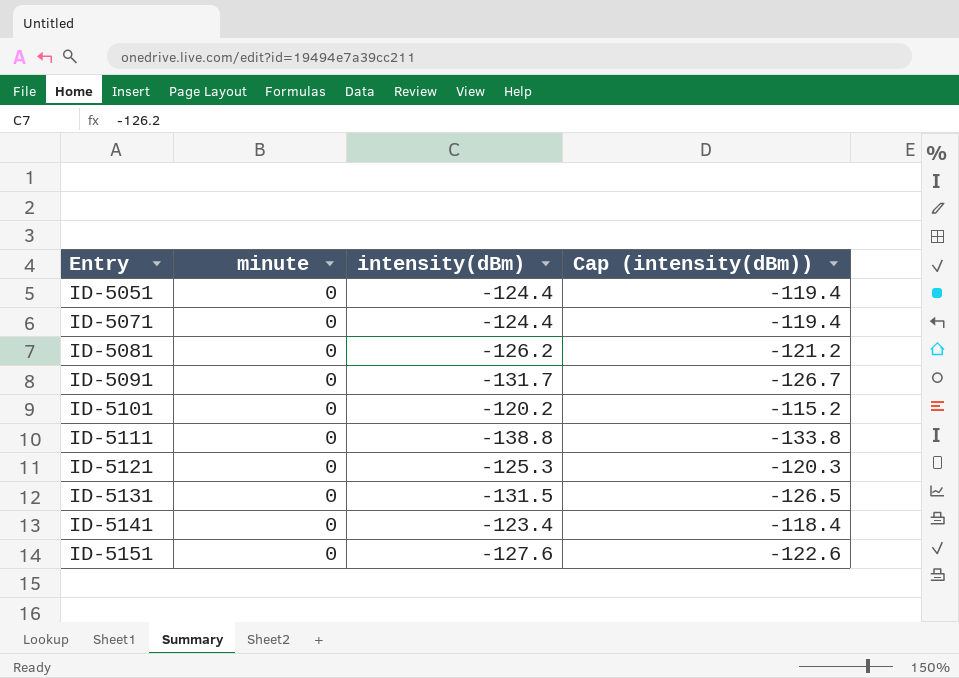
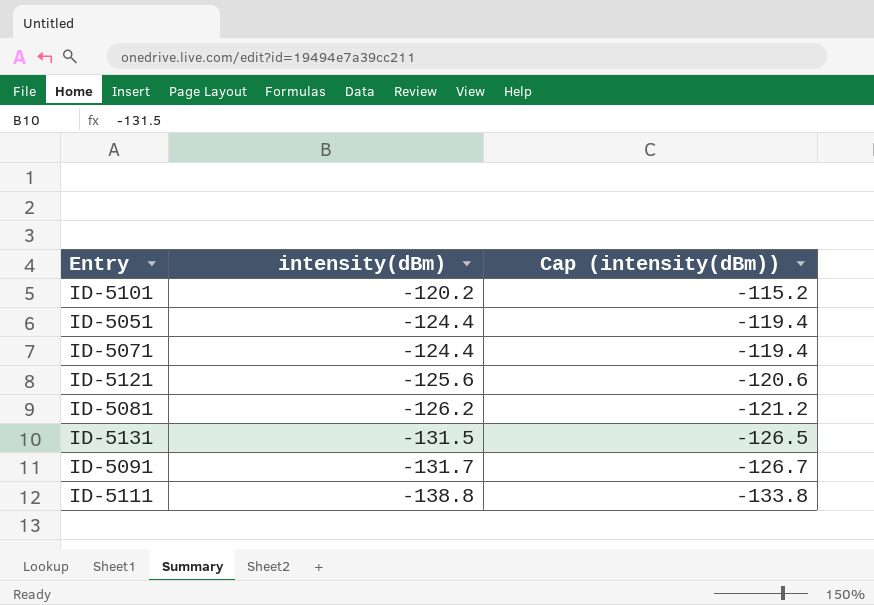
row order: Entry ascending -> intensity(dBm) descending
column minute | position: 2 -> none
row ID-5141: 0 | -123.4 | -118.4 -> none
row ID-5151: 0 | -127.6 | -122.6 -> none
ID-5121 | intensity(dBm): -125.3 -> -125.6
ID-5121 | Cap (intensity(dBm)): -120.3 -> -120.6

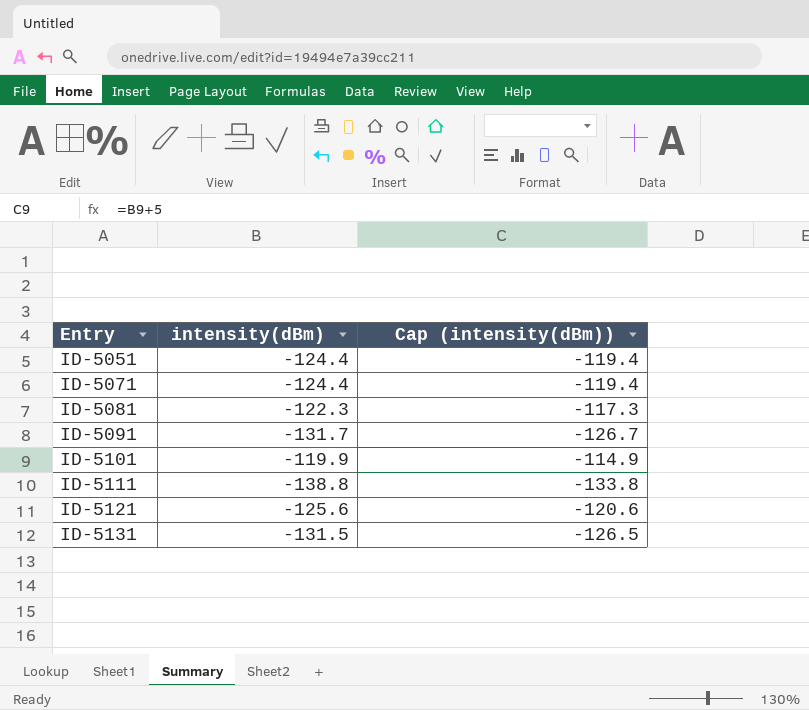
row order: intensity(dBm) descending -> Entry ascending
ID-5081 | intensity(dBm): -126.2 -> -122.3
ID-5081 | Cap (intensity(dBm)): -121.2 -> -117.3
ID-5101 | intensity(dBm): -120.2 -> -119.9
ID-5101 | Cap (intensity(dBm)): -115.2 -> -114.9

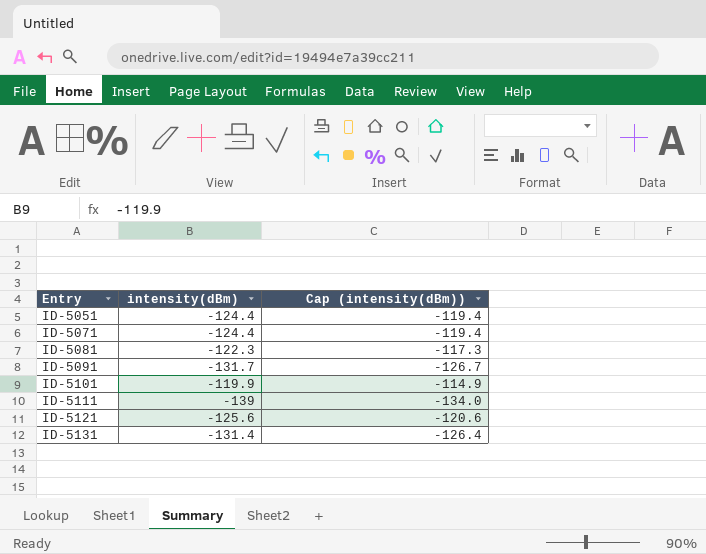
ID-5111 | intensity(dBm): -138.8 -> -139
ID-5111 | Cap (intensity(dBm)): -133.8 -> -134.0
ID-5131 | intensity(dBm): -131.5 -> -131.4
ID-5131 | Cap (intensity(dBm)): -126.5 -> -126.4

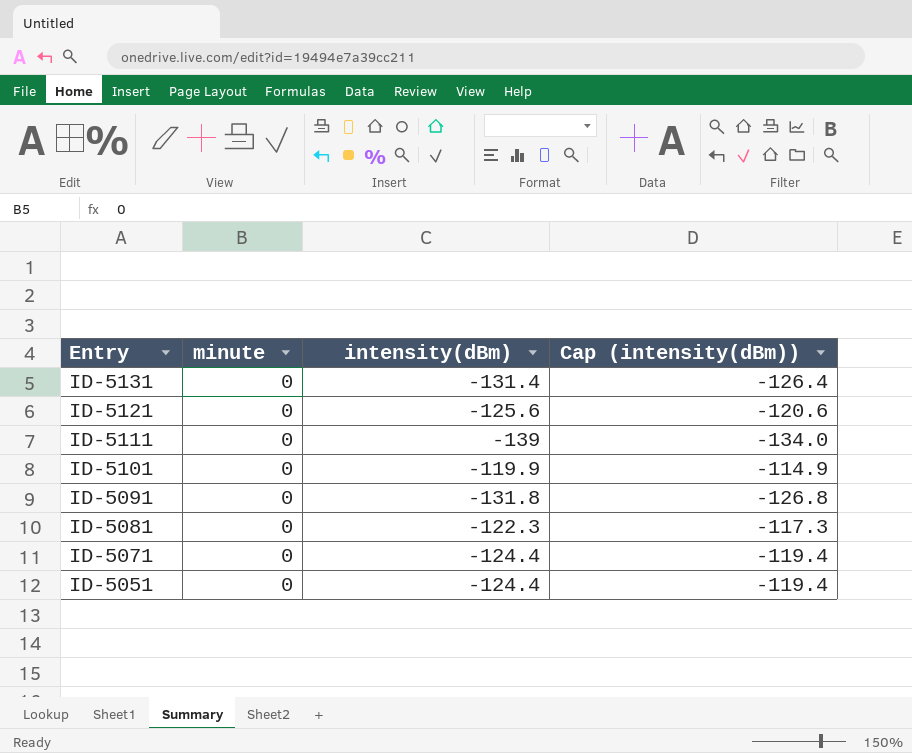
row order: Entry ascending -> Entry descending
column minute | position: none -> 2
ID-5091 | intensity(dBm): -131.7 -> -131.8
ID-5091 | Cap (intensity(dBm)): -126.7 -> -126.8

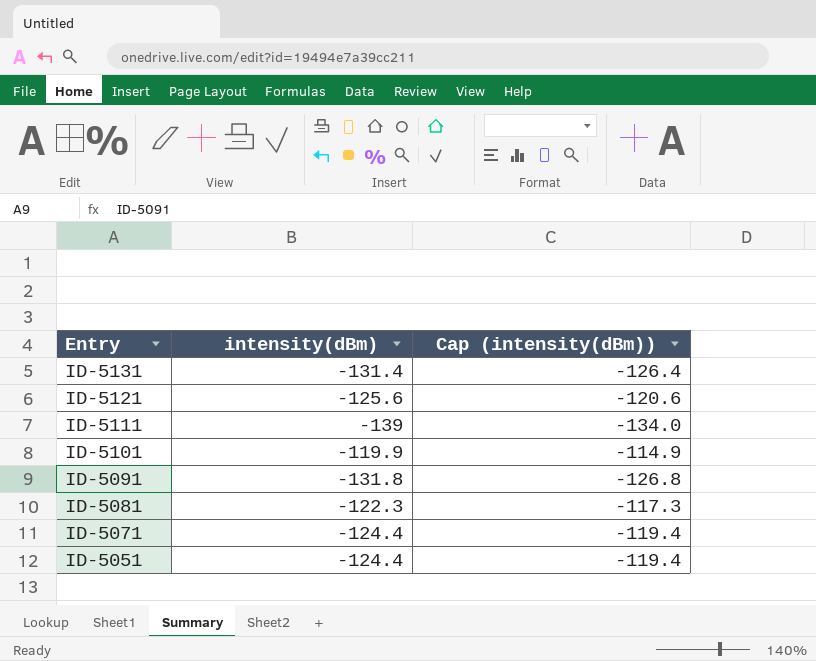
column minute | position: 2 -> none

